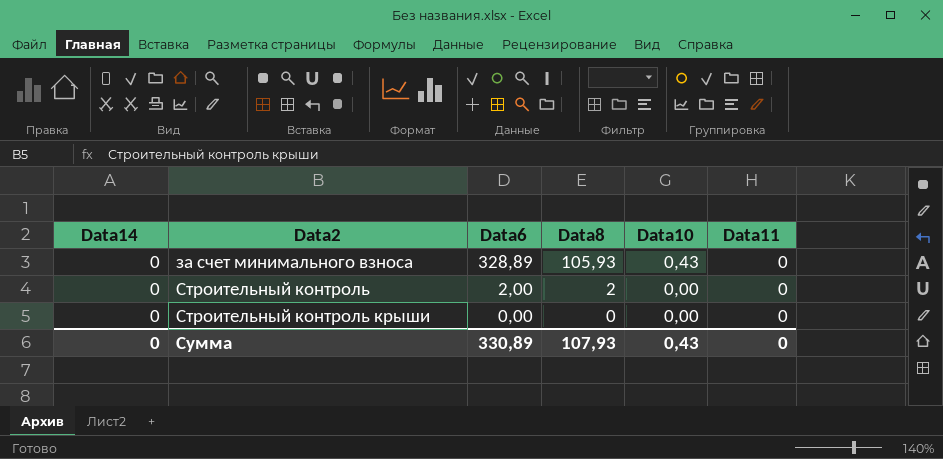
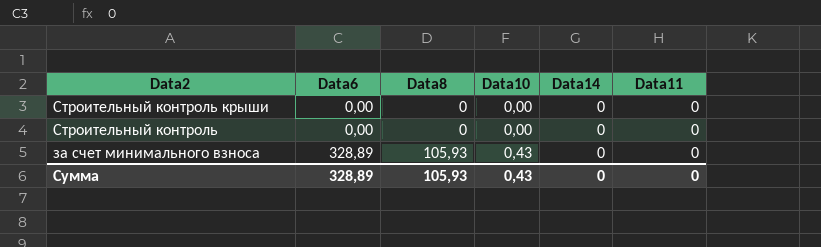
row order: Data2 ascending -> Data2 descending
column Data14 | position: 1 -> 5
Строительный контроль | Data6: 2,00 -> 0,00
Строительный контроль | Data8: 2 -> 0
Сумма | Data6: 330,89 -> 328,89
Сумма | Data8: 107,93 -> 105,93

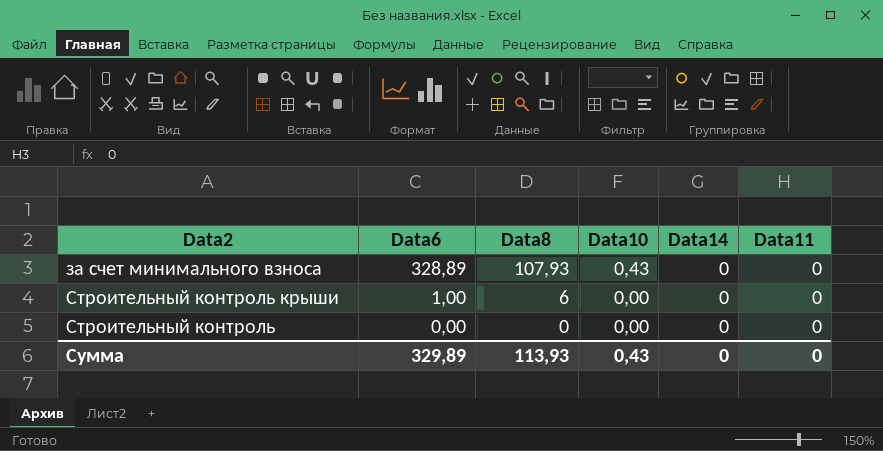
row order: Data2 descending -> Data6 descending
за счет минимального взноса | Data8: 105,93 -> 107,93
Строительный контроль крыши | Data6: 0,00 -> 1,00
Строительный контроль крыши | Data8: 0 -> 6
Сумма | Data6: 328,89 -> 329,89
Сумма | Data8: 105,93 -> 113,93

